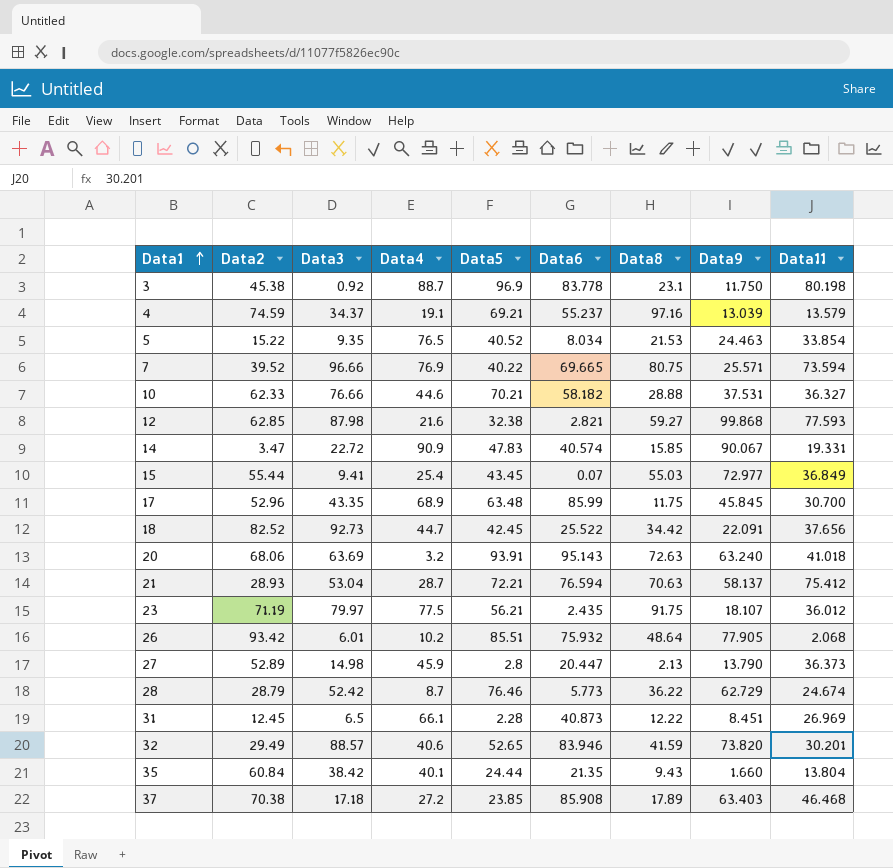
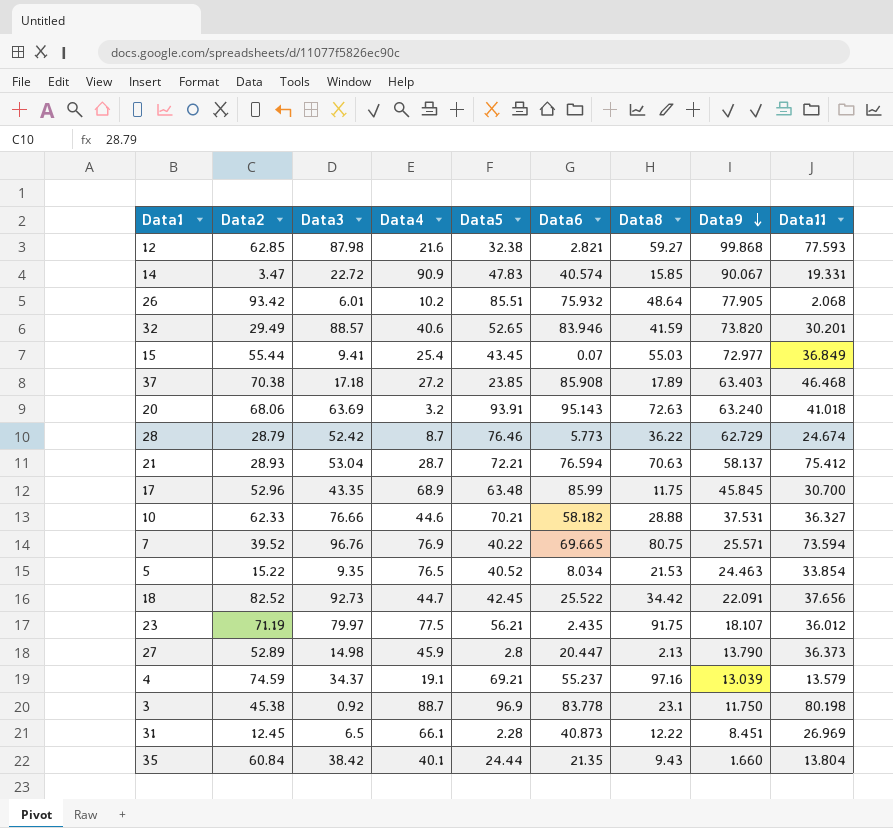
row order: Data1 ascending -> Data9 descending
7 | Data3: 96.66 -> 96.76

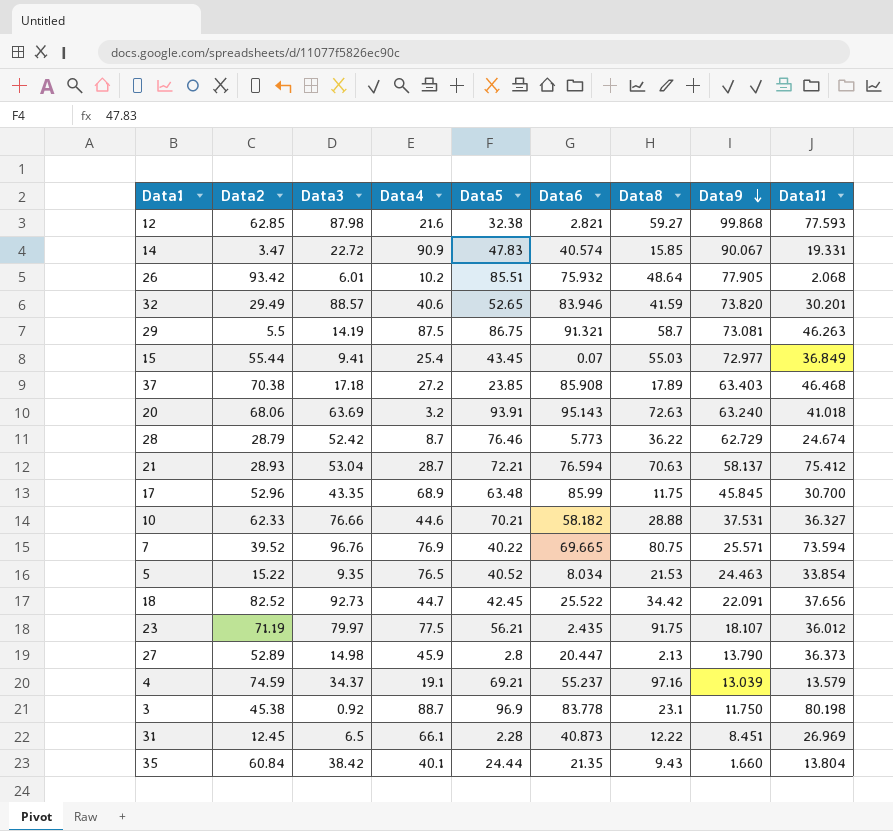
row 29: none -> 5.5 | 14.19 | 87.5 | 86.75 | 91.321 | 58.7 | 73.081 | 46.263

